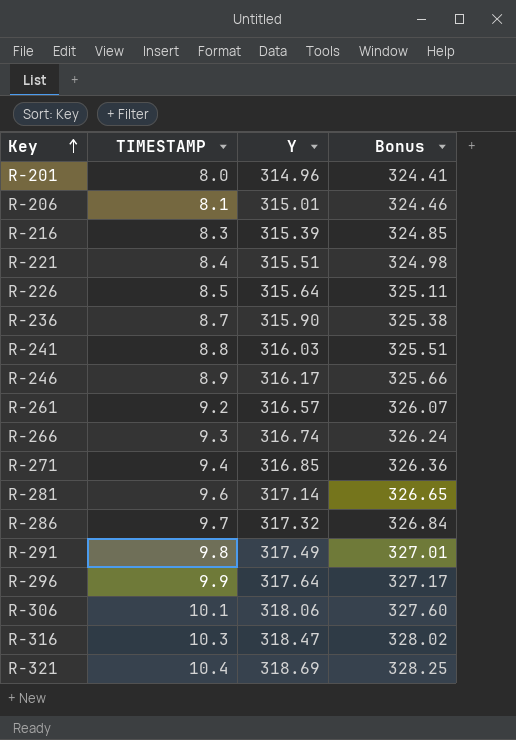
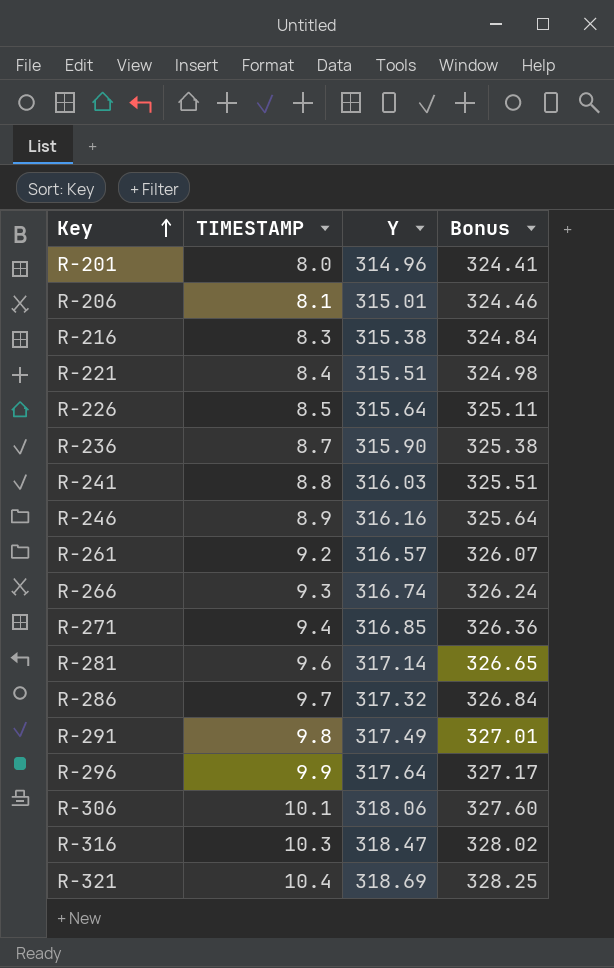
R-216 | Y: 315.39 -> 315.38
R-216 | Bonus: 324.85 -> 324.84
R-246 | Y: 316.17 -> 316.16
R-246 | Bonus: 325.66 -> 325.64

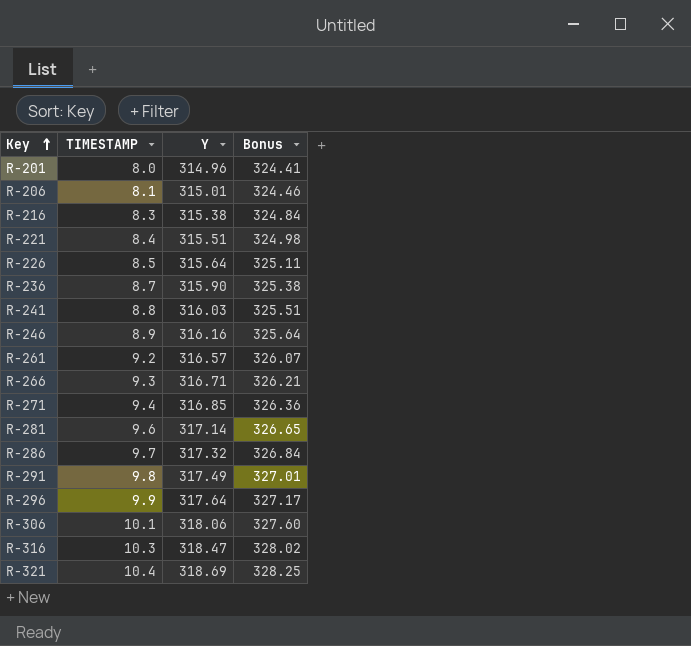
R-266 | Y: 316.74 -> 316.71
R-266 | Bonus: 326.24 -> 326.21

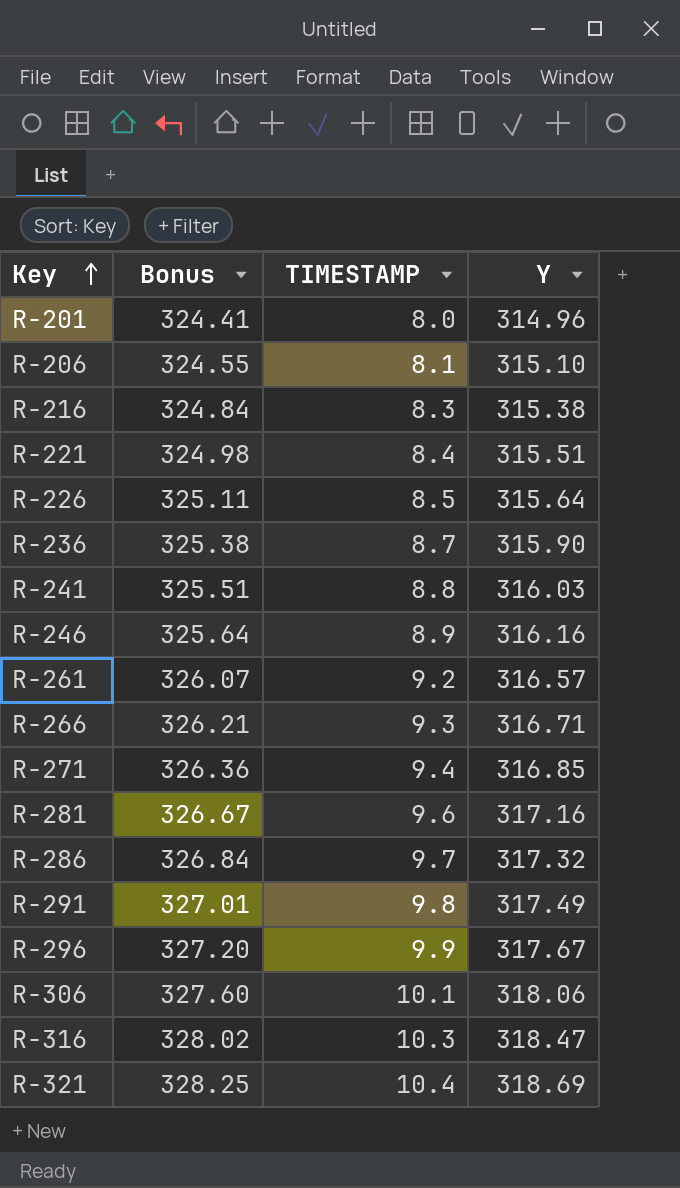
column Bonus | position: 4 -> 2
R-206 | Bonus: 324.46 -> 324.55
R-206 | Y: 315.01 -> 315.10
R-281 | Bonus: 326.65 -> 326.67
R-281 | Y: 317.14 -> 317.16
R-296 | Bonus: 327.17 -> 327.20
R-296 | Y: 317.64 -> 317.67

